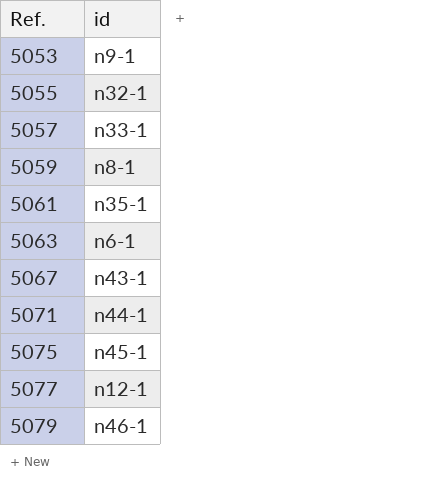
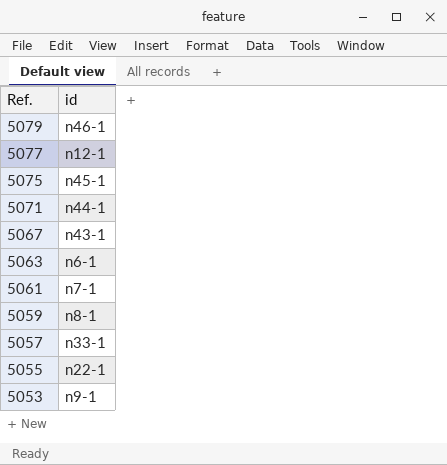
row order: Ref. ascending -> Ref. descending
5061 | id: n35-1 -> n7-1
5055 | id: n32-1 -> n22-1

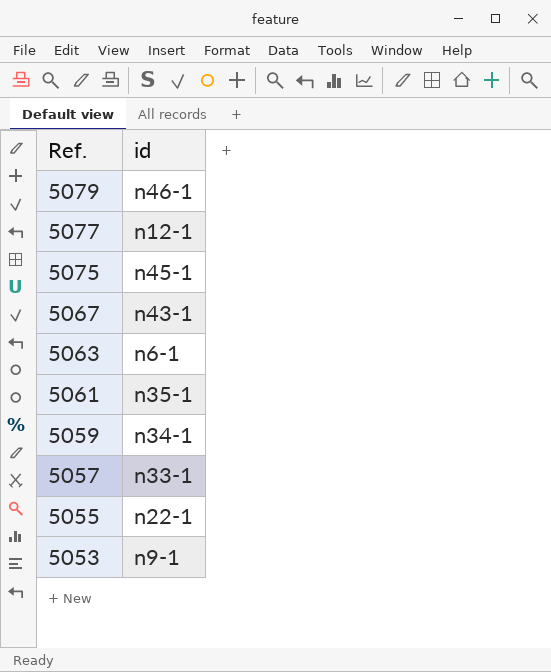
row 5071: n44-1 -> none
5061 | id: n7-1 -> n35-1
5059 | id: n8-1 -> n34-1

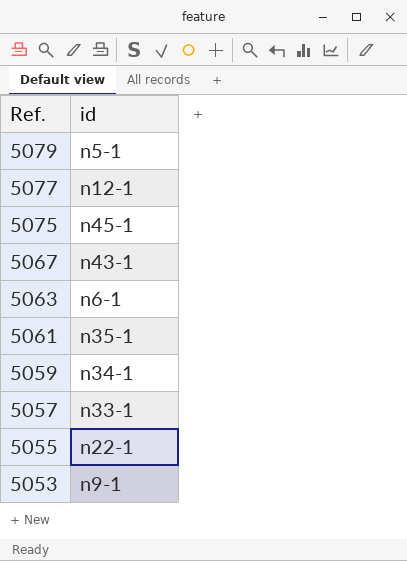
5079 | id: n46-1 -> n5-1

